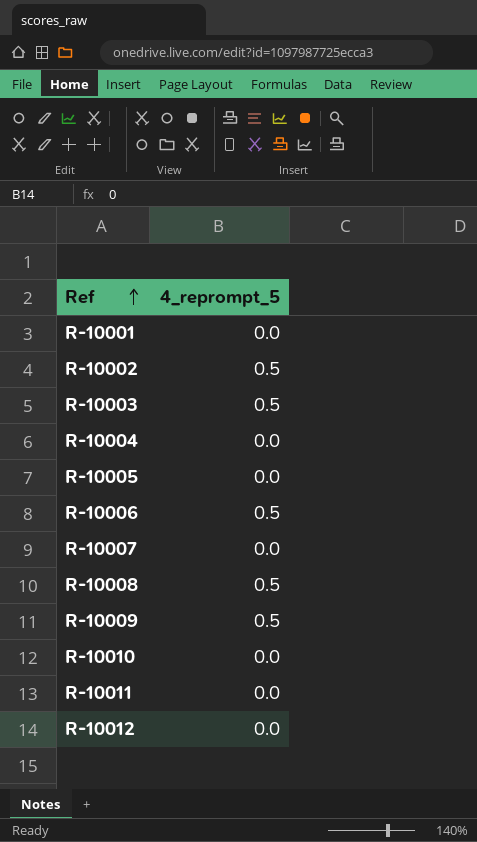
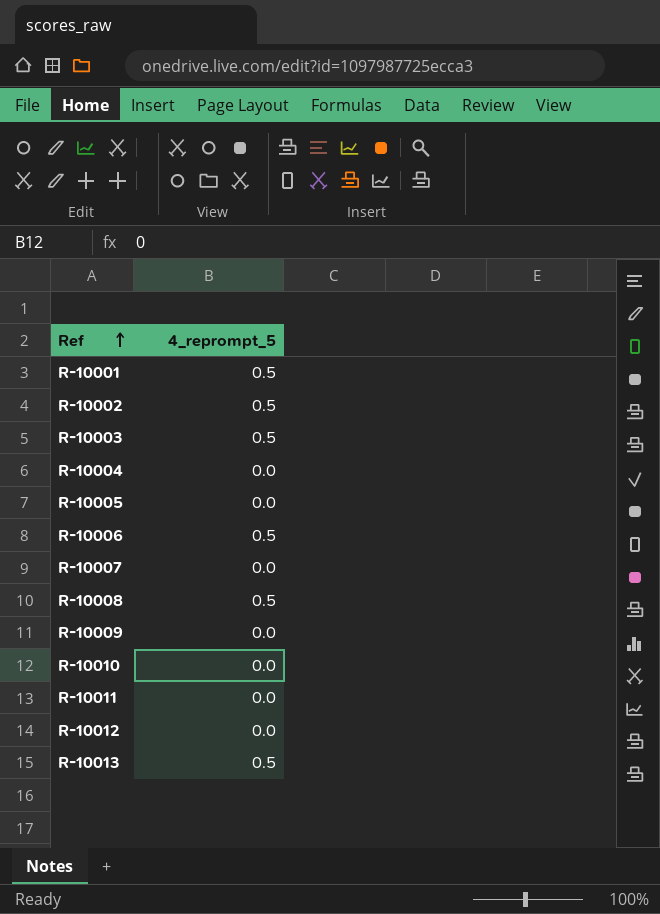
R-10001 | 4_reprompt_5: 0.0 -> 0.5
R-10009 | 4_reprompt_5: 0.5 -> 0.0
row R-10013: none -> 0.5

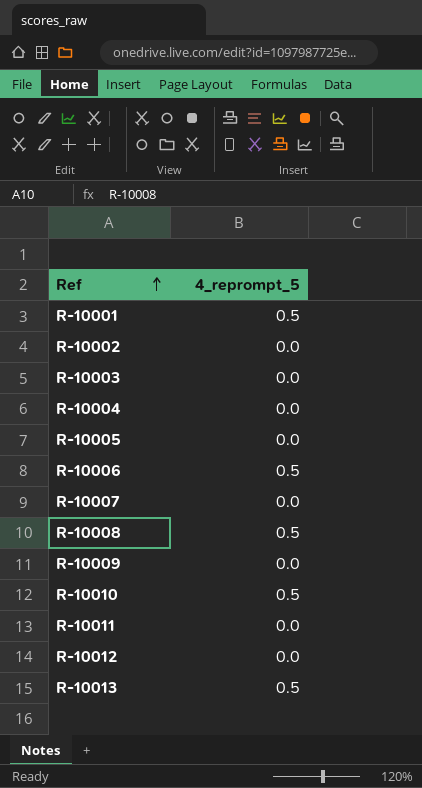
R-10002 | 4_reprompt_5: 0.5 -> 0.0
R-10003 | 4_reprompt_5: 0.5 -> 0.0
R-10010 | 4_reprompt_5: 0.0 -> 0.5

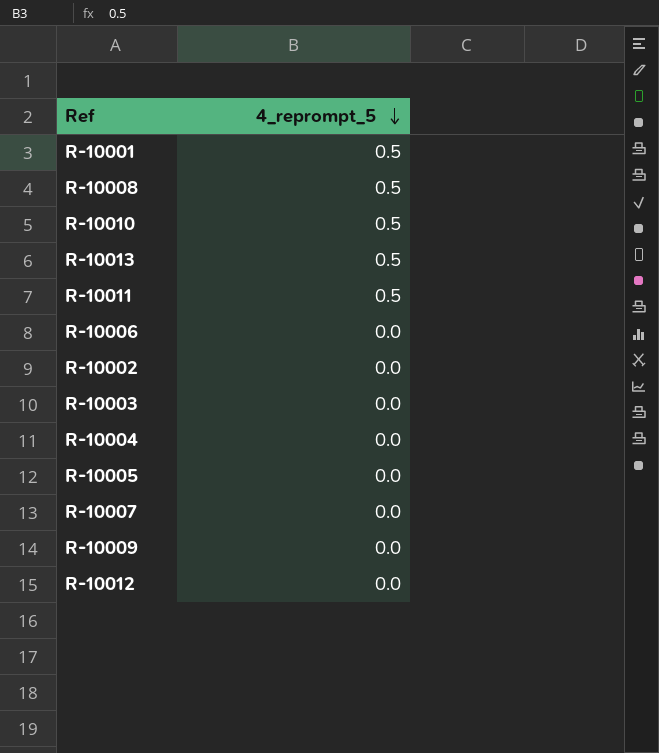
row order: Ref ascending -> 4_reprompt_5 descending
R-10011 | 4_reprompt_5: 0.0 -> 0.5
R-10006 | 4_reprompt_5: 0.5 -> 0.0

